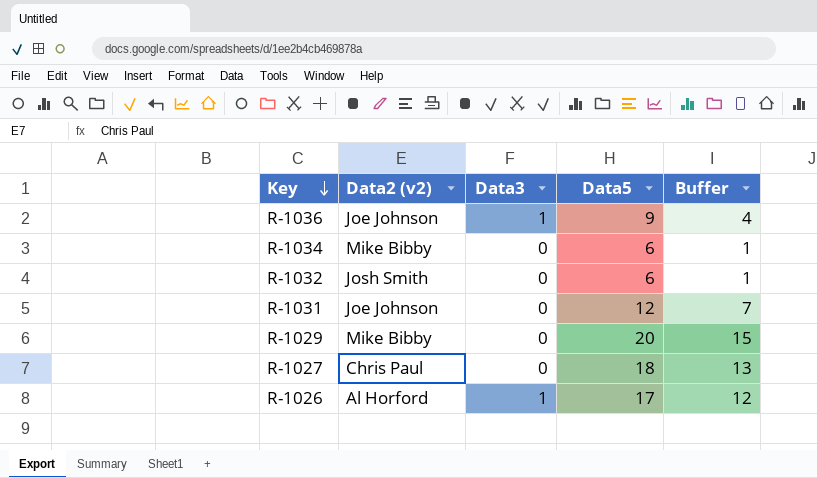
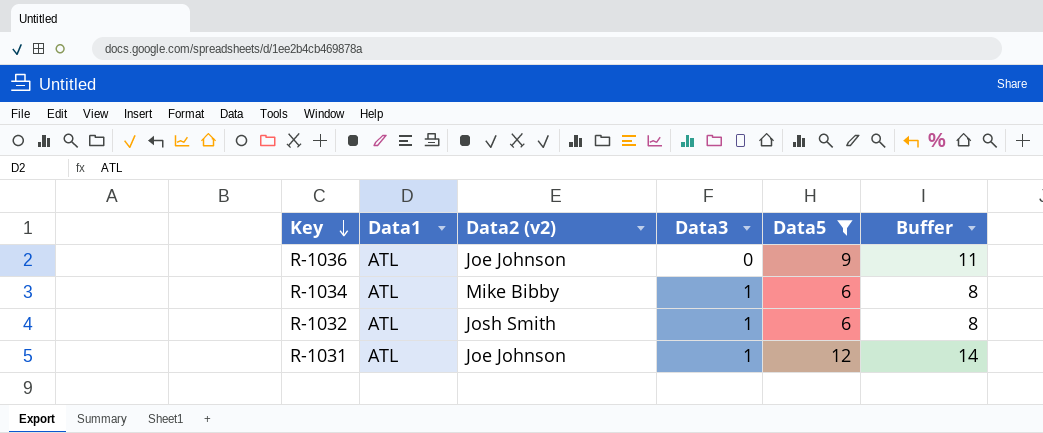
filter: none -> Data5 <= 12
column Data1 | position: none -> 2
column Buffer | formula: [Data5] - 5 -> [Data5] + 2
R-1036 | Data3: 1 -> 0
R-1034 | Data3: 0 -> 1
R-1032 | Data3: 0 -> 1
R-1031 | Data3: 0 -> 1

